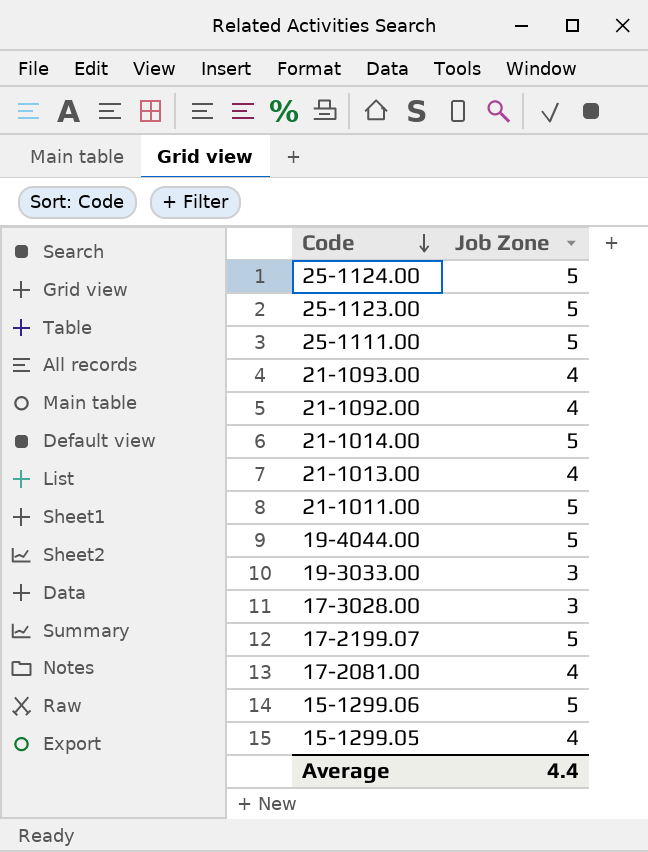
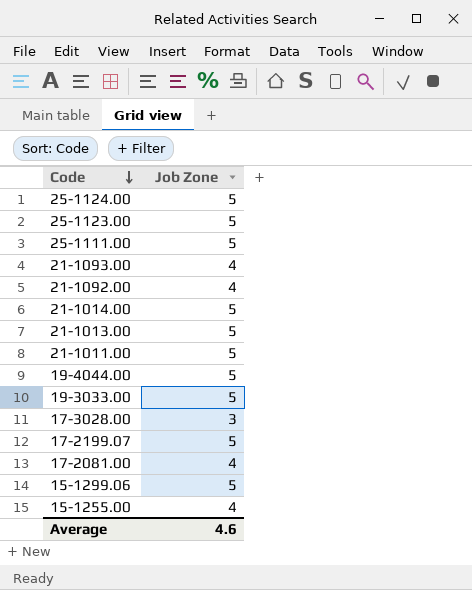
row 15-1299.05: 4 -> none
21-1013.00 | Job Zone: 4 -> 5
19-3033.00 | Job Zone: 3 -> 5
row 15-1255.00: none -> 4
Average | Job Zone: 4.4 -> 4.6

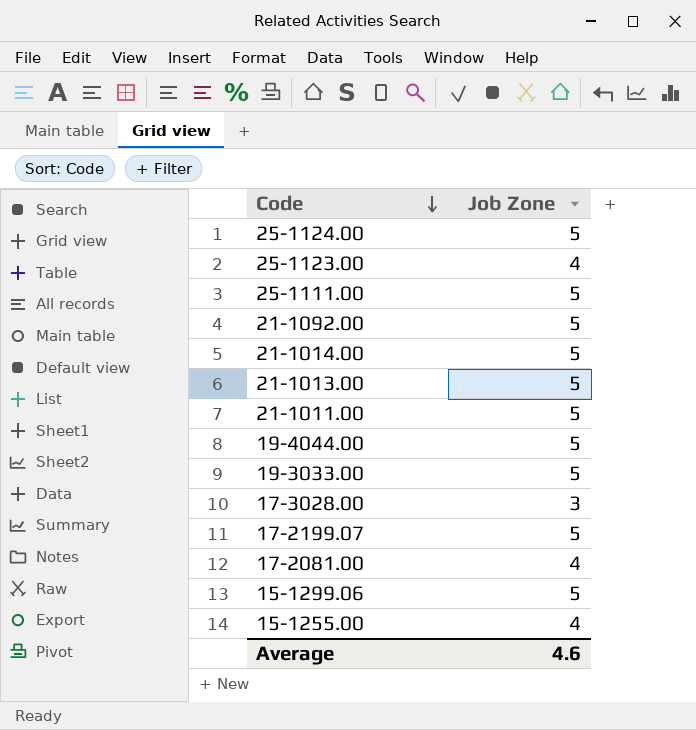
row 21-1093.00: 4 -> none
25-1123.00 | Job Zone: 5 -> 4
21-1092.00 | Job Zone: 4 -> 5

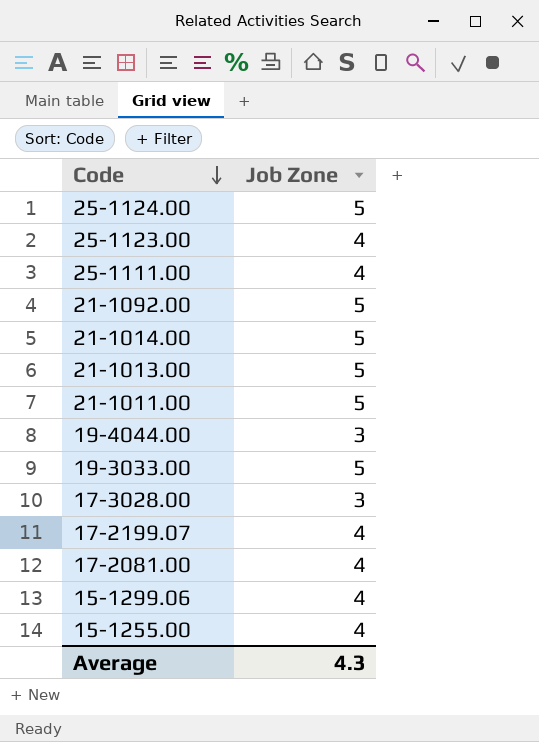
25-1111.00 | Job Zone: 5 -> 4
19-4044.00 | Job Zone: 5 -> 3
17-2199.07 | Job Zone: 5 -> 4
15-1299.06 | Job Zone: 5 -> 4
Average | Job Zone: 4.6 -> 4.3

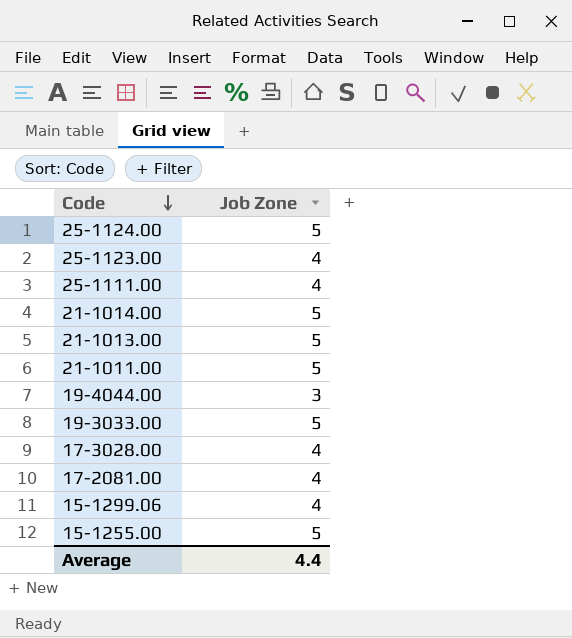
row 21-1092.00: 5 -> none
row 17-2199.07: 4 -> none
17-3028.00 | Job Zone: 3 -> 4
15-1255.00 | Job Zone: 4 -> 5
Average | Job Zone: 4.3 -> 4.4

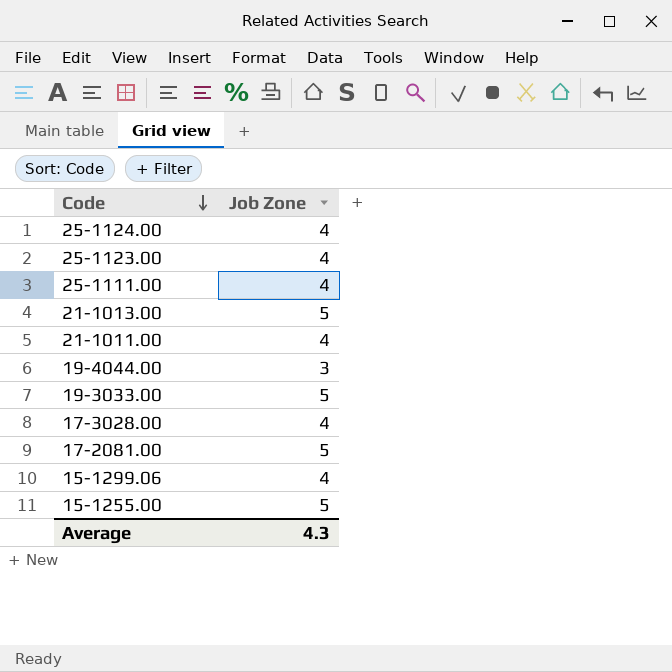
row 21-1014.00: 5 -> none
25-1124.00 | Job Zone: 5 -> 4
21-1011.00 | Job Zone: 5 -> 4
17-2081.00 | Job Zone: 4 -> 5
Average | Job Zone: 4.4 -> 4.3

